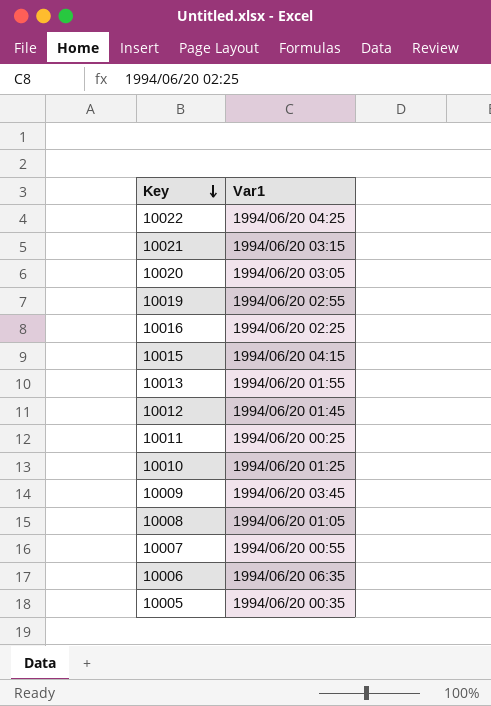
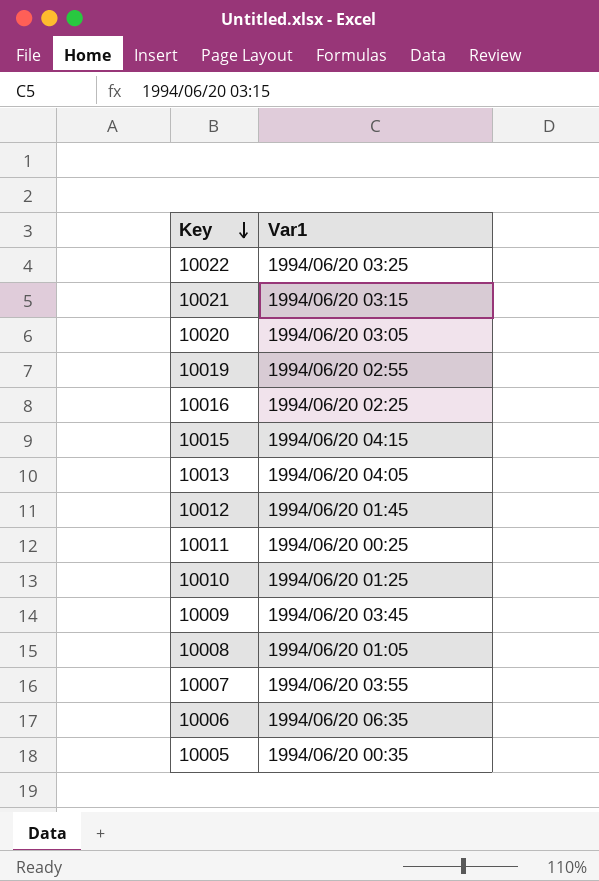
10022 | Var1: 1994/06/20 04:25 -> 1994/06/20 03:25
10013 | Var1: 1994/06/20 01:55 -> 1994/06/20 04:05
10007 | Var1: 1994/06/20 00:55 -> 1994/06/20 03:55

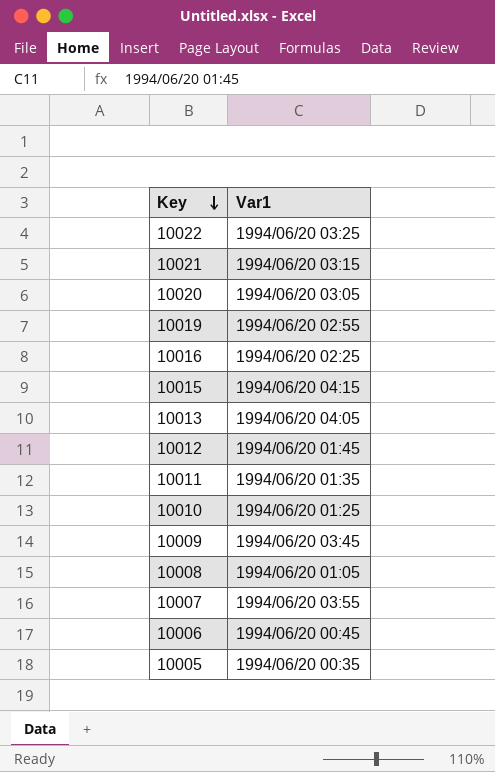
10011 | Var1: 1994/06/20 00:25 -> 1994/06/20 01:35
10006 | Var1: 1994/06/20 06:35 -> 1994/06/20 00:45

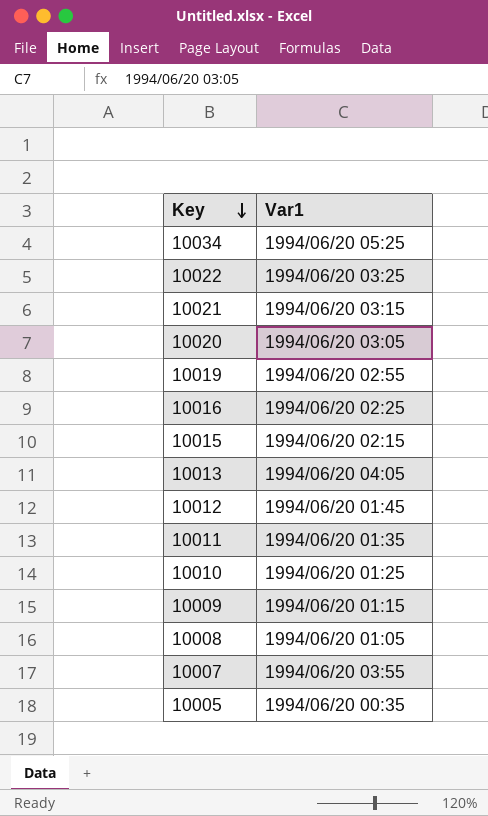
row 10006: 1994/06/20 00:45 -> none
row 10034: none -> 1994/06/20 05:25
10015 | Var1: 1994/06/20 04:15 -> 1994/06/20 02:15
10009 | Var1: 1994/06/20 03:45 -> 1994/06/20 01:15

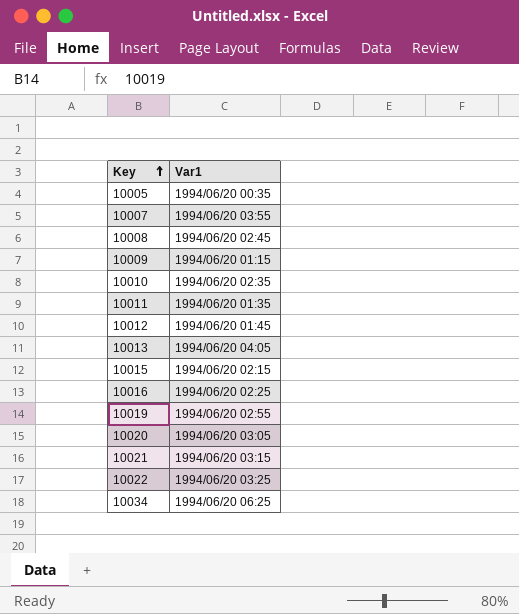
row order: Key descending -> Key ascending
10008 | Var1: 1994/06/20 01:05 -> 1994/06/20 02:45
10010 | Var1: 1994/06/20 01:25 -> 1994/06/20 02:35
10034 | Var1: 1994/06/20 05:25 -> 1994/06/20 06:25

